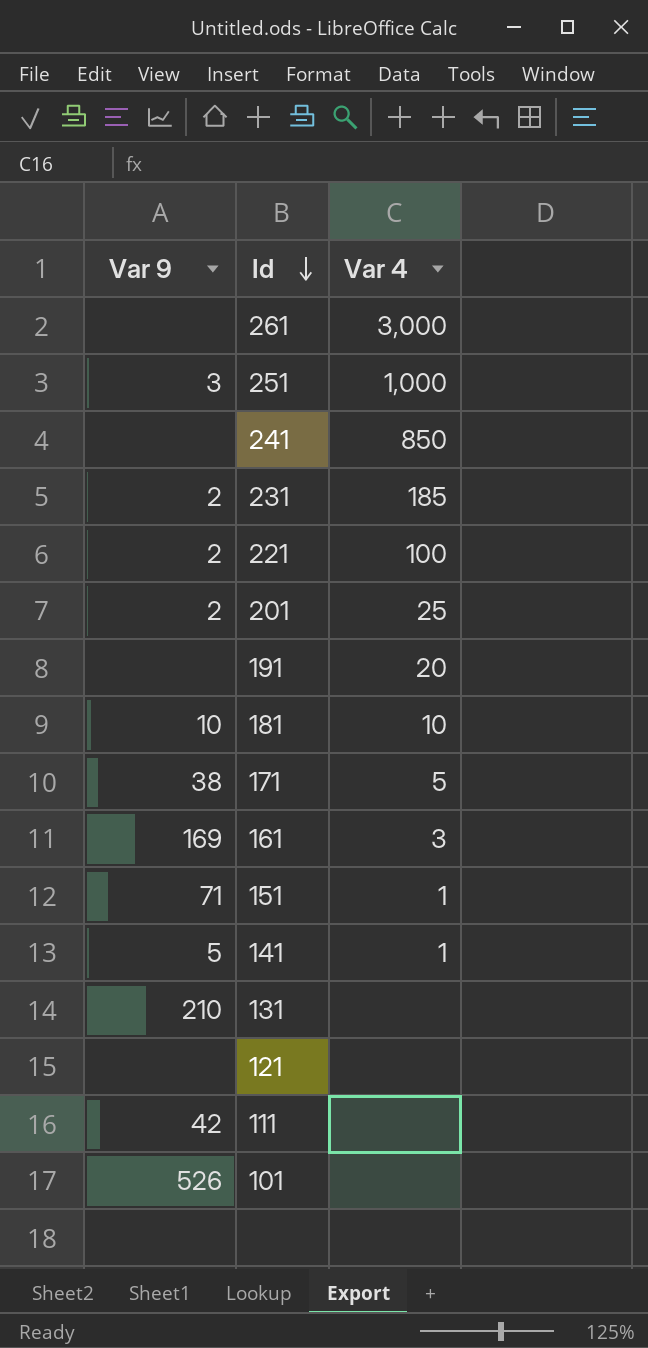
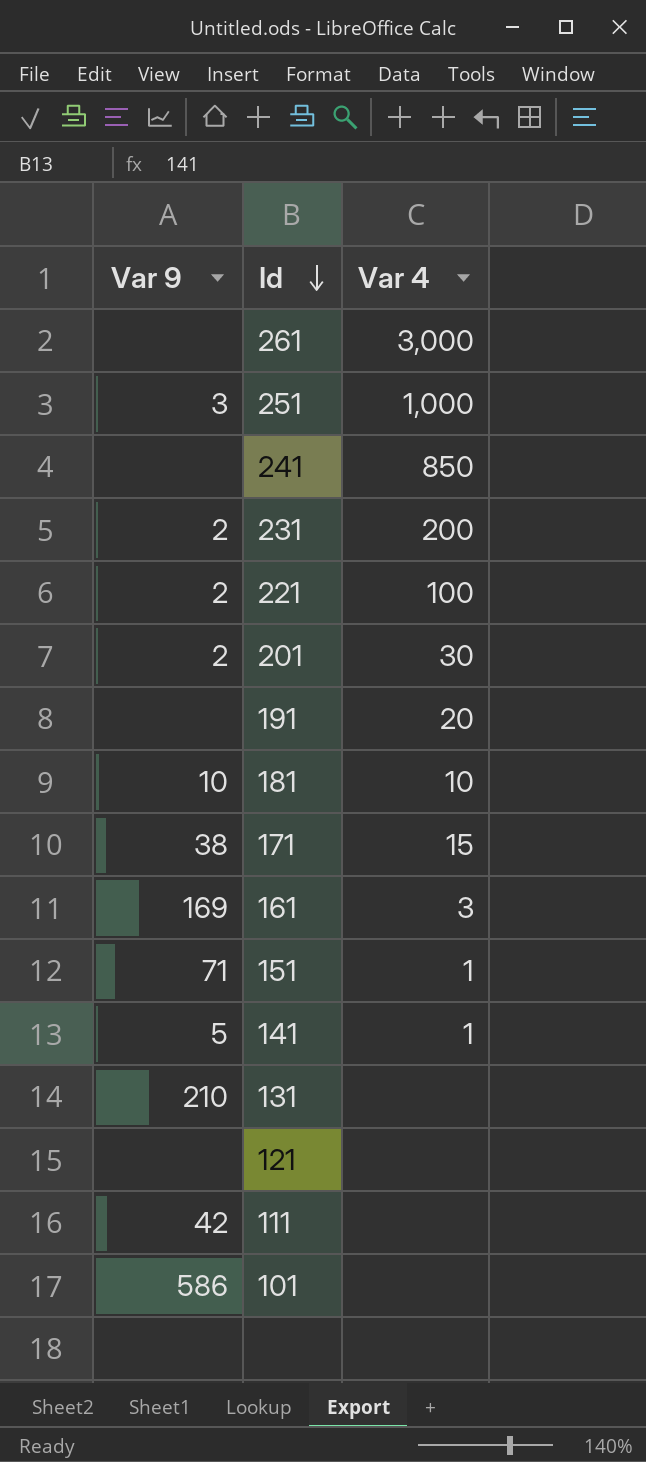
231 | Var 4: 185 -> 200
201 | Var 4: 25 -> 30
171 | Var 4: 5 -> 15
101 | Var 9: 526 -> 586

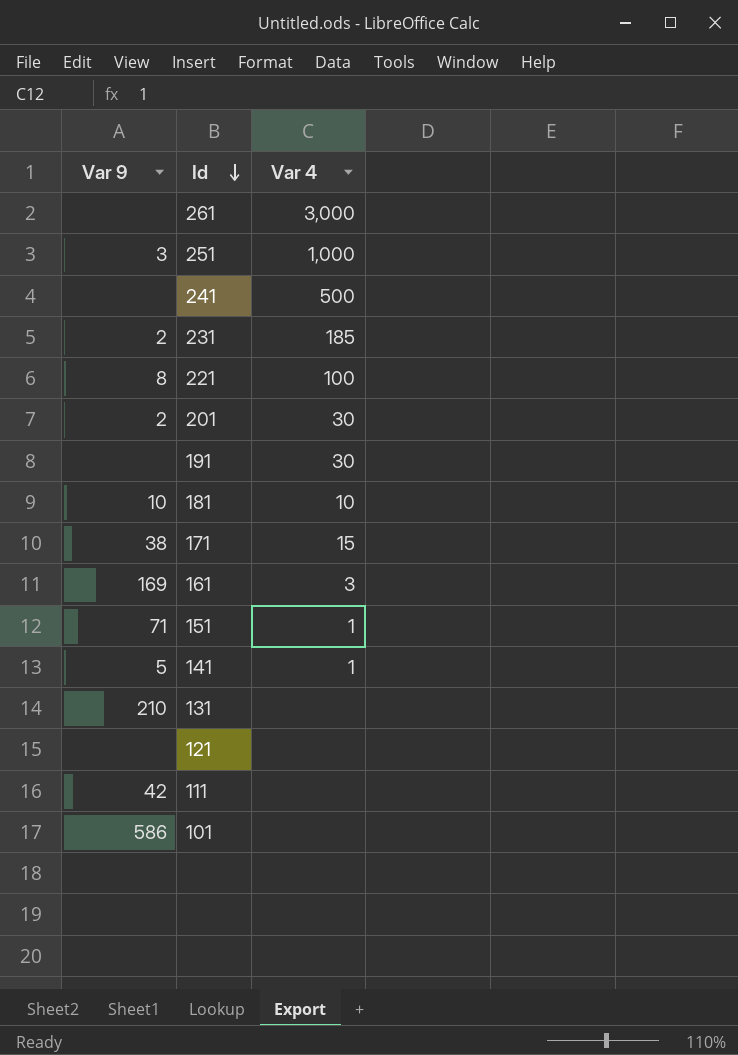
241 | Var 4: 850 -> 500
231 | Var 4: 200 -> 185
221 | Var 9: 2 -> 8
191 | Var 4: 20 -> 30

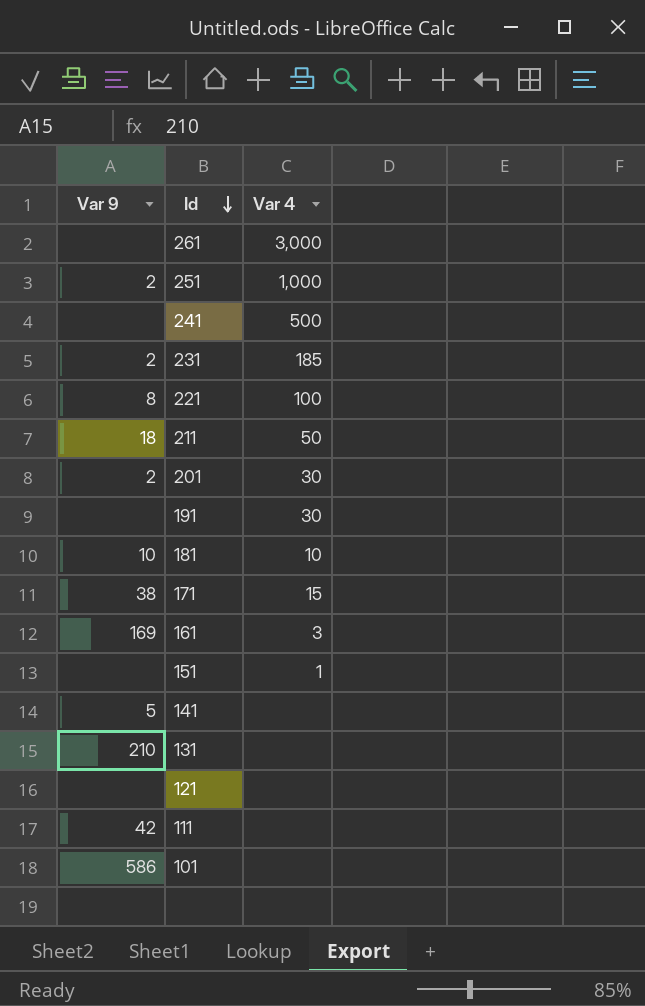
251 | Var 9: 3 -> 2
row 211: none -> 18 | 50
151 | Var 9: 71 -> none
141 | Var 4: 1 -> none

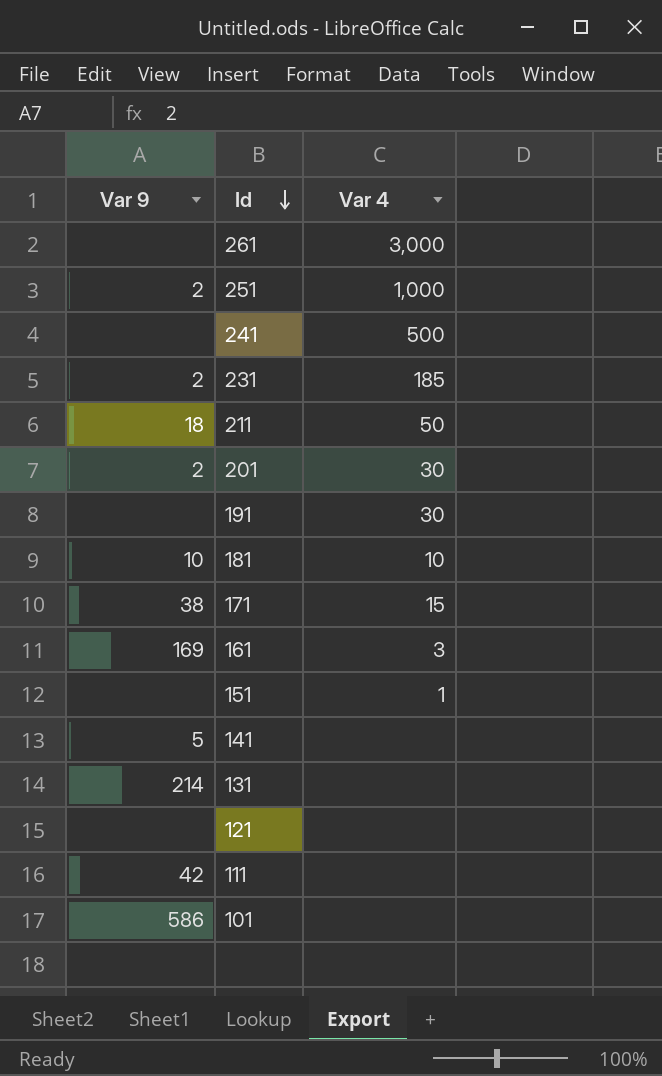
row 221: 8 | 100 -> none
131 | Var 9: 210 -> 214

